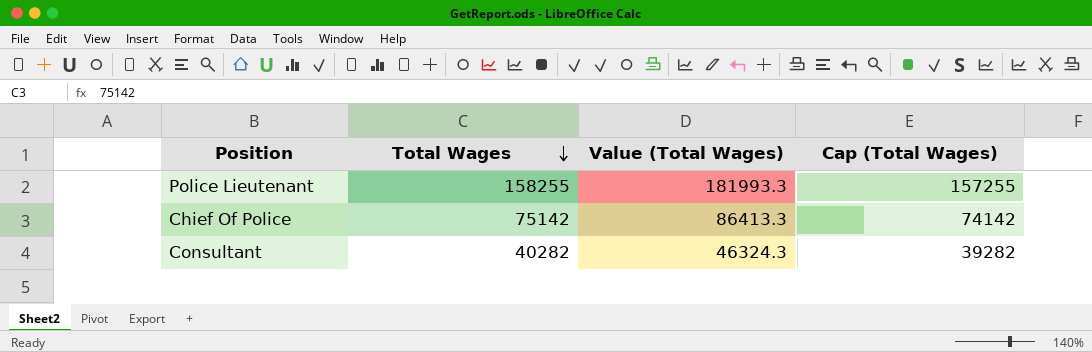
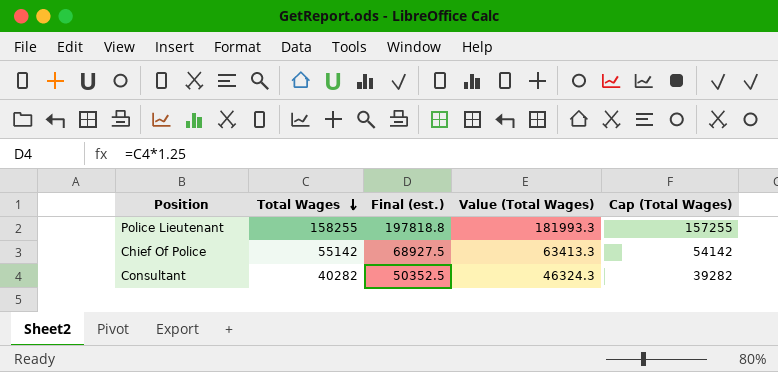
column Final (est.) | formula: none -> [Total Wages] * 1.25
Chief Of Police | Total Wages: 75142 -> 55142
Chief Of Police | Value (Total Wages): 86413.3 -> 63413.3
Chief Of Police | Cap (Total Wages): 74142 -> 54142

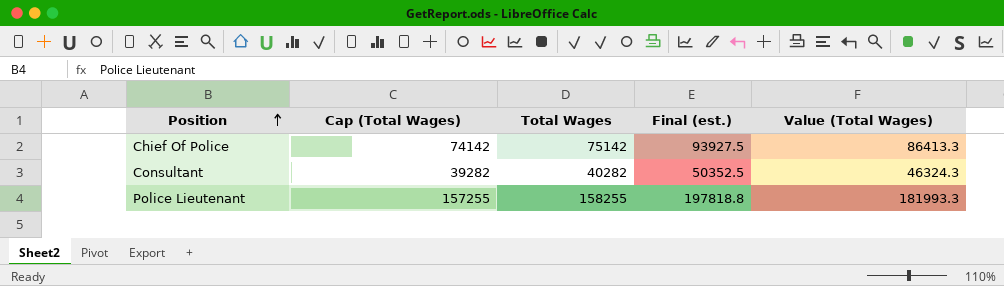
row order: Total Wages descending -> Position ascending
column Cap (Total Wages) | position: 5 -> 2
Chief Of Police | Cap (Total Wages): 54142 -> 74142
Chief Of Police | Total Wages: 55142 -> 75142
Chief Of Police | Final (est.): 68927.5 -> 93927.5
Chief Of Police | Value (Total Wages): 63413.3 -> 86413.3

